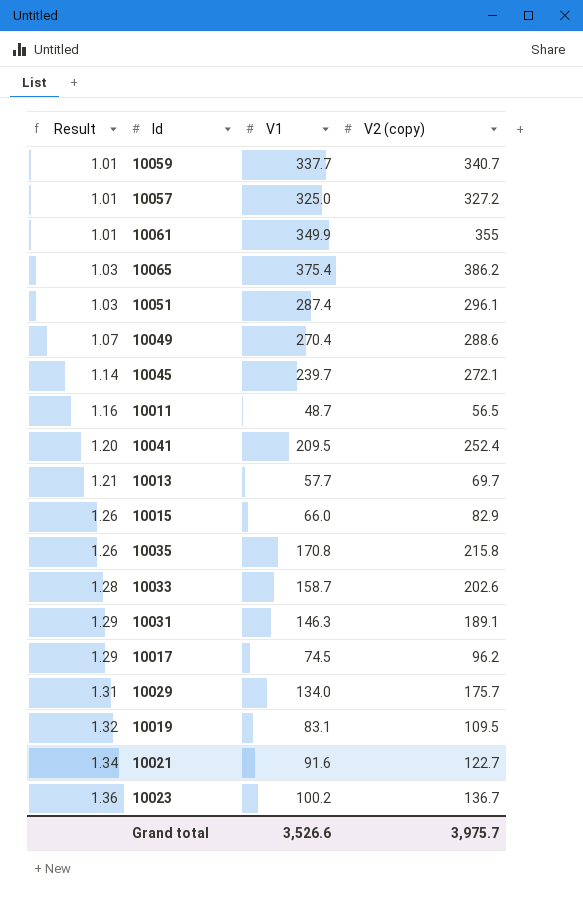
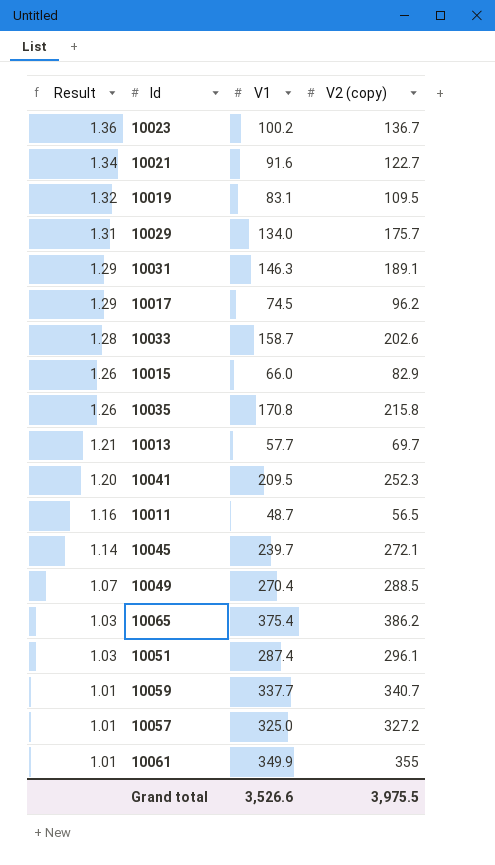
row order: Result ascending -> Result descending
10041 | V2 (copy): 252.4 -> 252.3
10049 | V2 (copy): 288.6 -> 288.5
Grand total | V2 (copy): 3,975.7 -> 3,975.5

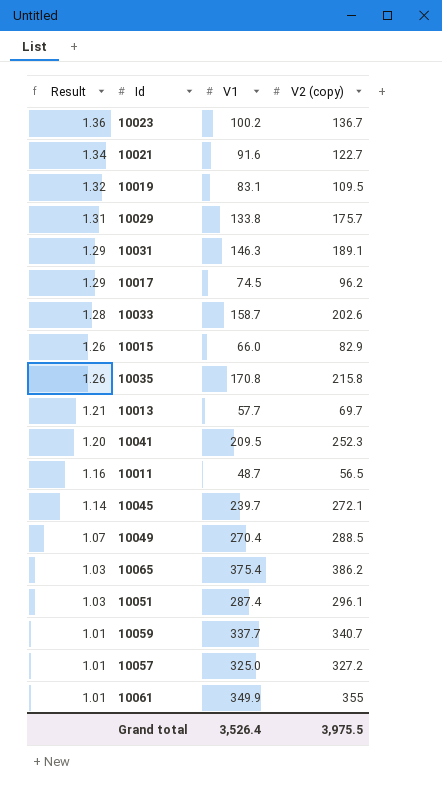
10029 | V1: 134.0 -> 133.8
Grand total | V1: 3,526.6 -> 3,526.4

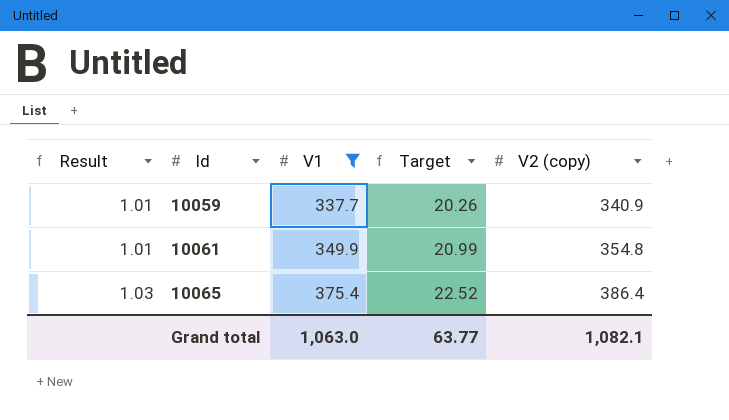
filter: none -> V1 >= 337.7
row order: Result descending -> Result ascending
column Target | formula: none -> [V1] * 0.06
10059 | V2 (copy): 340.7 -> 340.9
10061 | V2 (copy): 355 -> 354.8
10065 | V2 (copy): 386.2 -> 386.4
Grand total | V1: 3,526.4 -> 1,063.0
Grand total | V2 (copy): 3,975.5 -> 1,082.1

